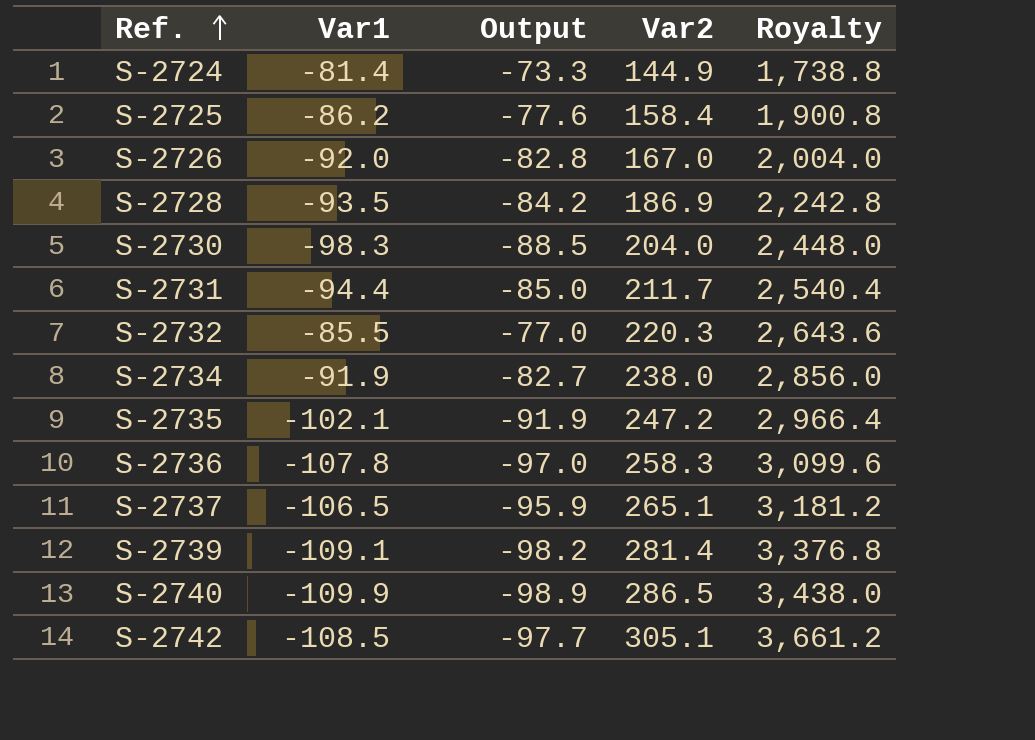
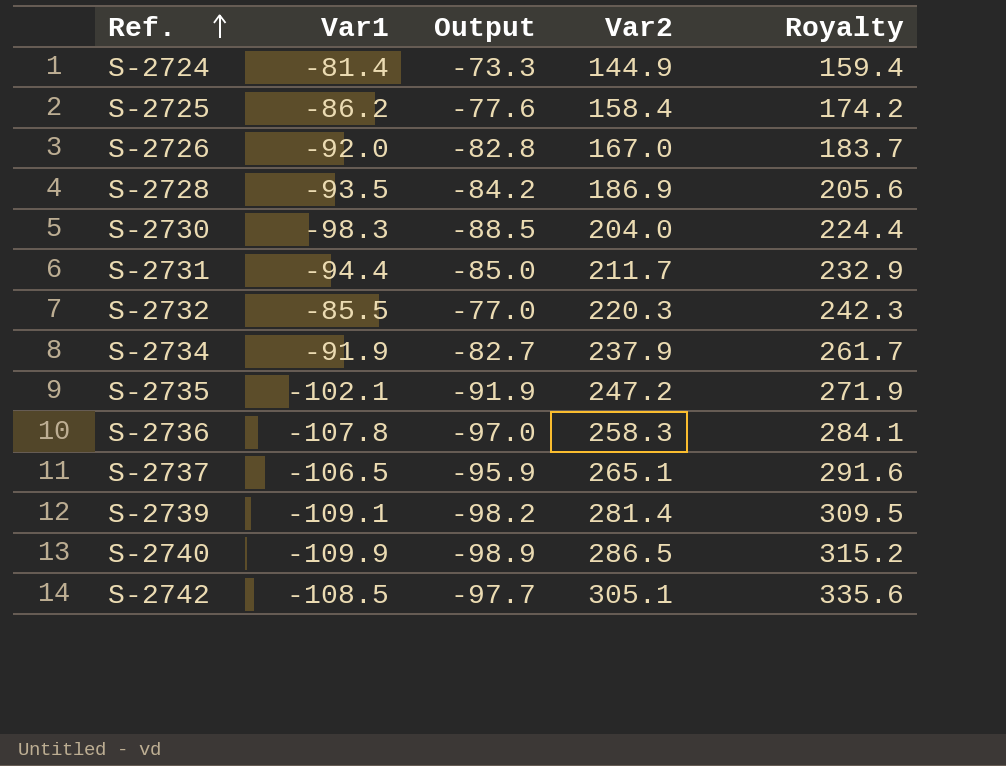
column Royalty | formula: [Var2] * 12 -> [Var2] * 1.1
S-2734 | Var2: 238.0 -> 237.9

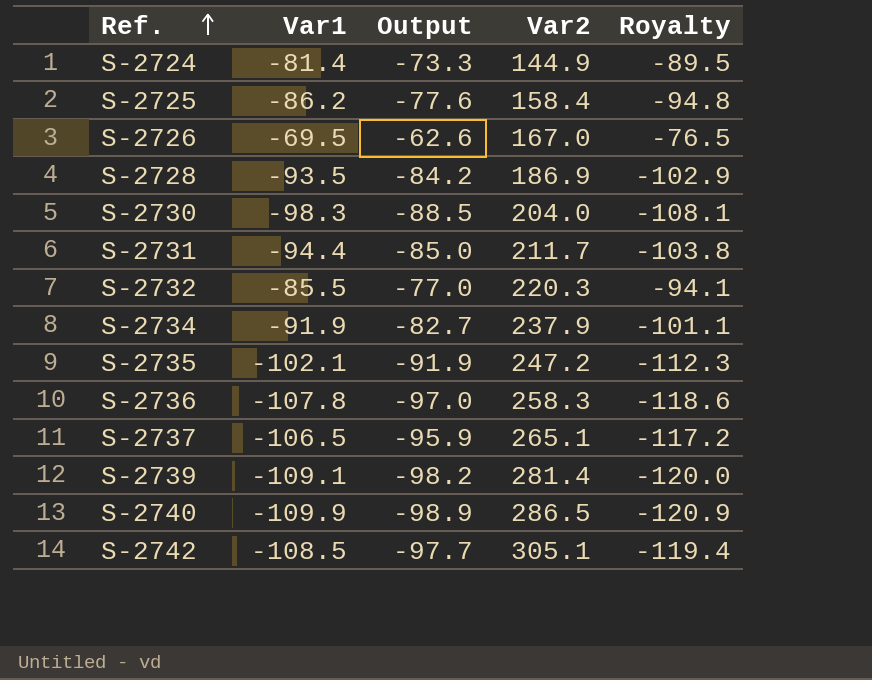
column Royalty | formula: [Var2] * 1.1 -> [Var1] * 1.1
S-2726 | Var1: -92.0 -> -69.5
S-2726 | Output: -82.8 -> -62.6

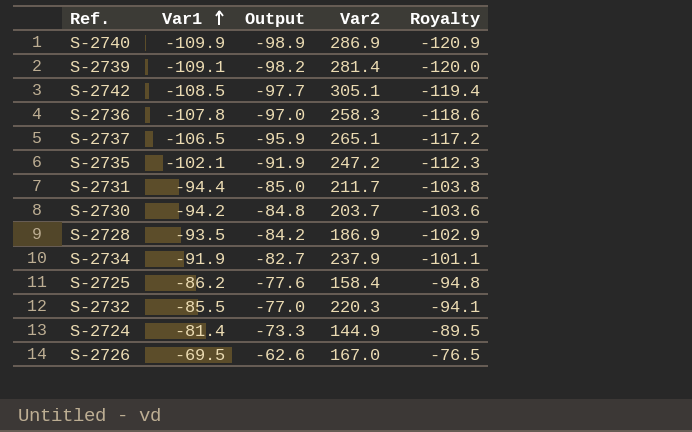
row order: Ref. ascending -> Var1 ascending
S-2740 | Var2: 286.5 -> 286.9
S-2730 | Var1: -98.3 -> -94.2
S-2730 | Output: -88.5 -> -84.8
S-2730 | Var2: 204.0 -> 203.7
S-2730 | Royalty: -108.1 -> -103.6

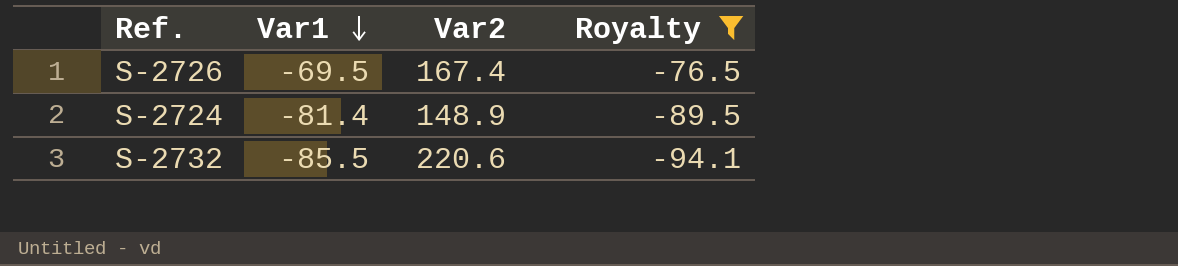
filter: none -> Royalty >= -94.1
row order: Var1 ascending -> Var1 descending
column Output | formula: [Var1] * 0.9 -> none
S-2726 | Var2: 167.0 -> 167.4
S-2724 | Var2: 144.9 -> 148.9
S-2732 | Var2: 220.3 -> 220.6

